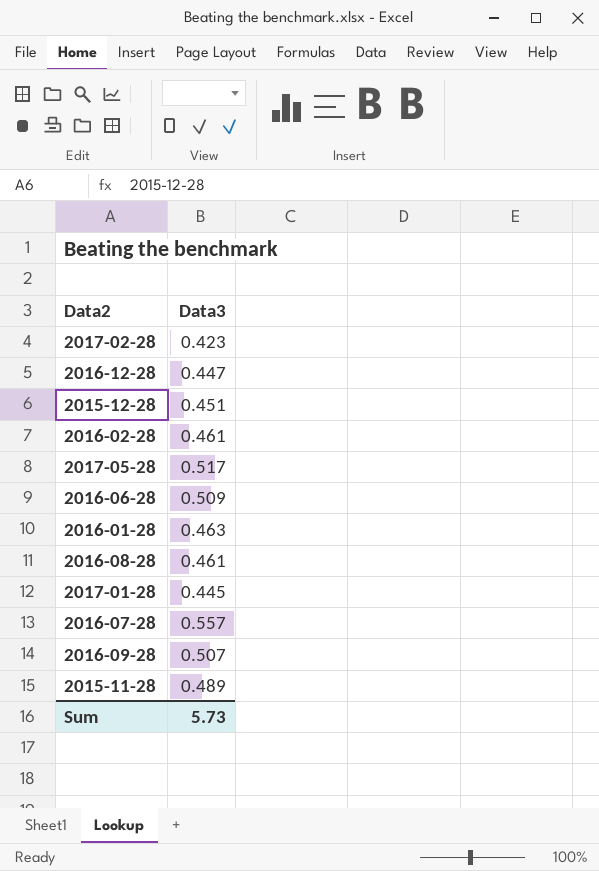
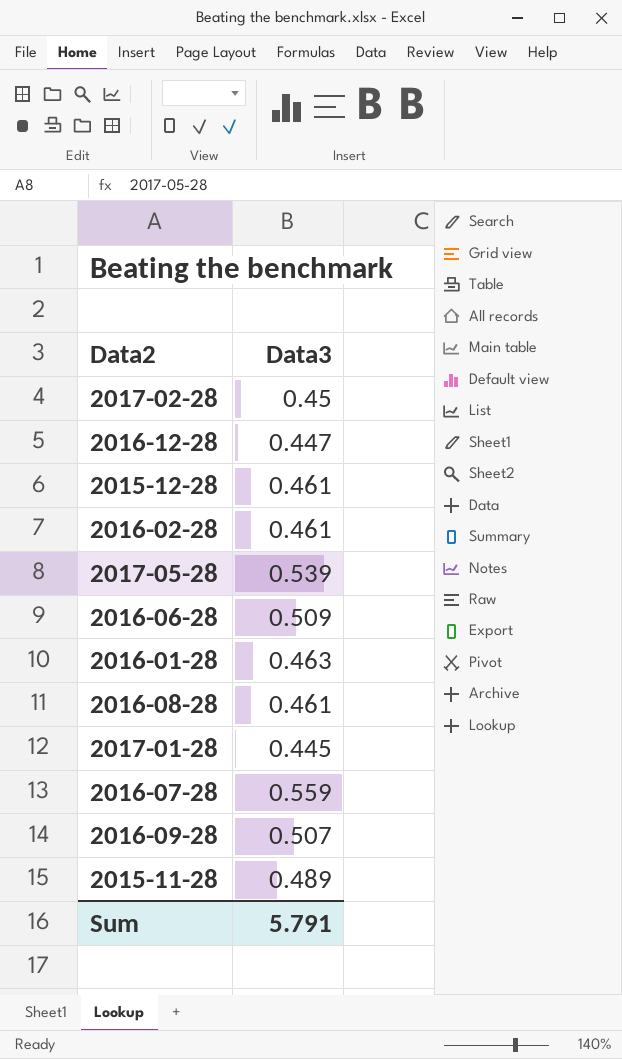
2017-02-28 | Data3: 0.423 -> 0.45
2015-12-28 | Data3: 0.451 -> 0.461
2017-05-28 | Data3: 0.517 -> 0.539
2016-07-28 | Data3: 0.557 -> 0.559
Sum | Data3: 5.73 -> 5.791

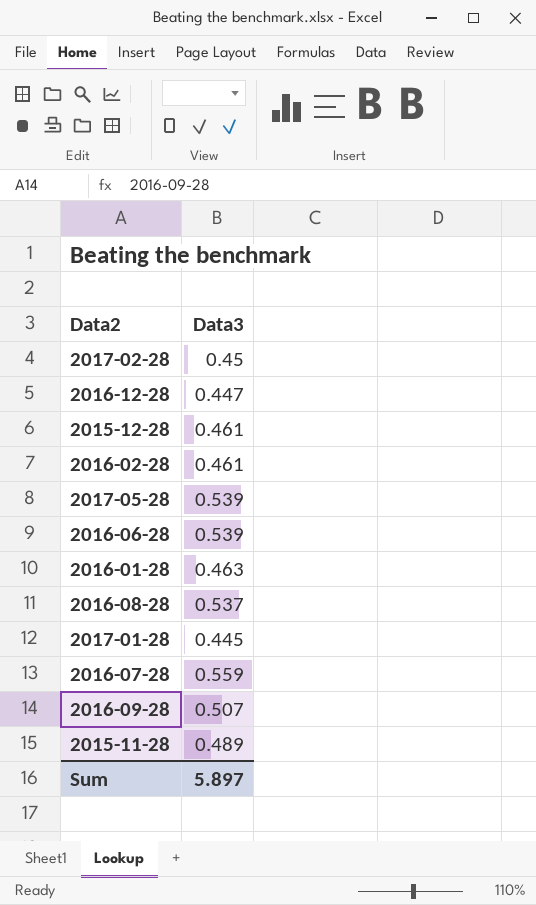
2016-06-28 | Data3: 0.509 -> 0.539
2016-08-28 | Data3: 0.461 -> 0.537
Sum | Data3: 5.791 -> 5.897

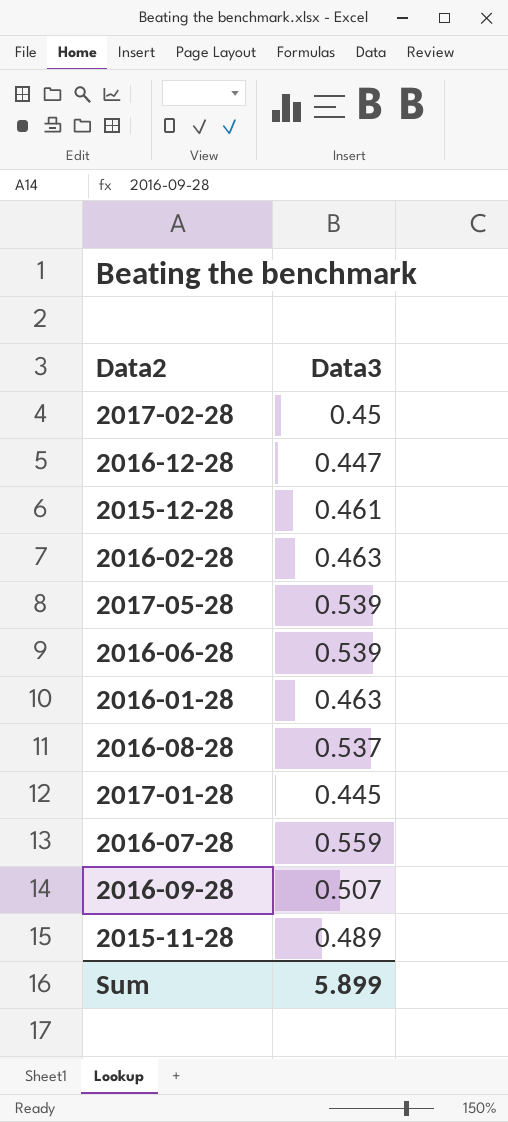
2016-02-28 | Data3: 0.461 -> 0.463
Sum | Data3: 5.897 -> 5.899

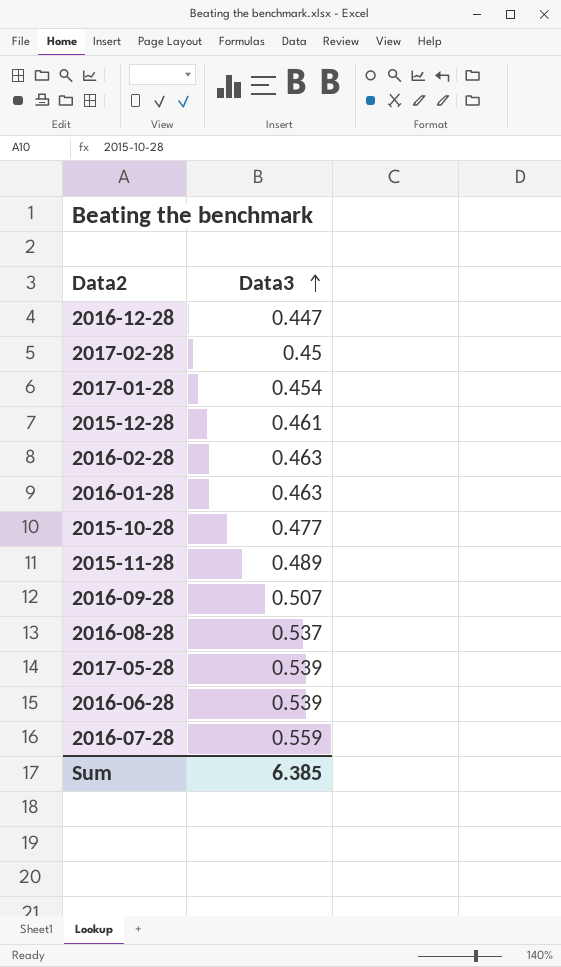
row order: none -> Data3 ascending
2017-01-28 | Data3: 0.445 -> 0.454
row 2015-10-28: none -> 0.477
Sum | Data3: 5.899 -> 6.385

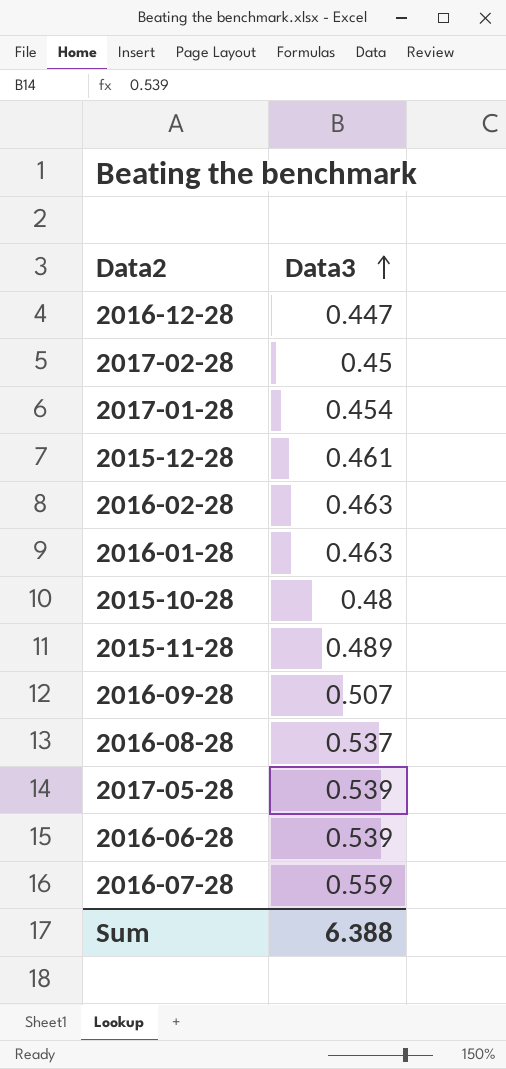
2015-10-28 | Data3: 0.477 -> 0.48
Sum | Data3: 6.385 -> 6.388

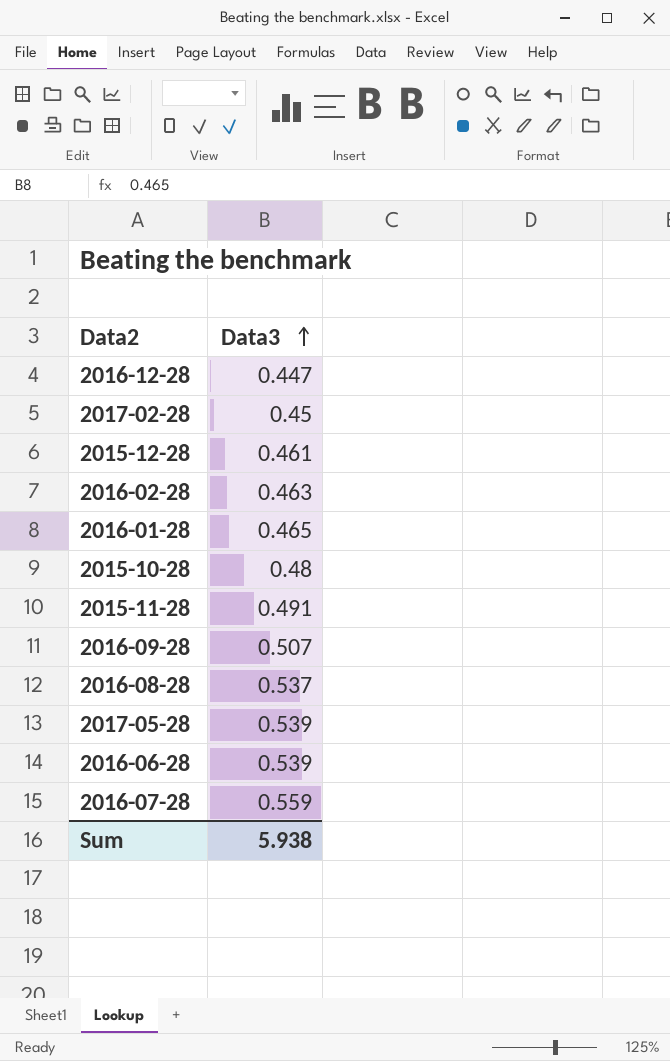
row 2017-01-28: 0.454 -> none
2016-01-28 | Data3: 0.463 -> 0.465
2015-11-28 | Data3: 0.489 -> 0.491
Sum | Data3: 6.388 -> 5.938

